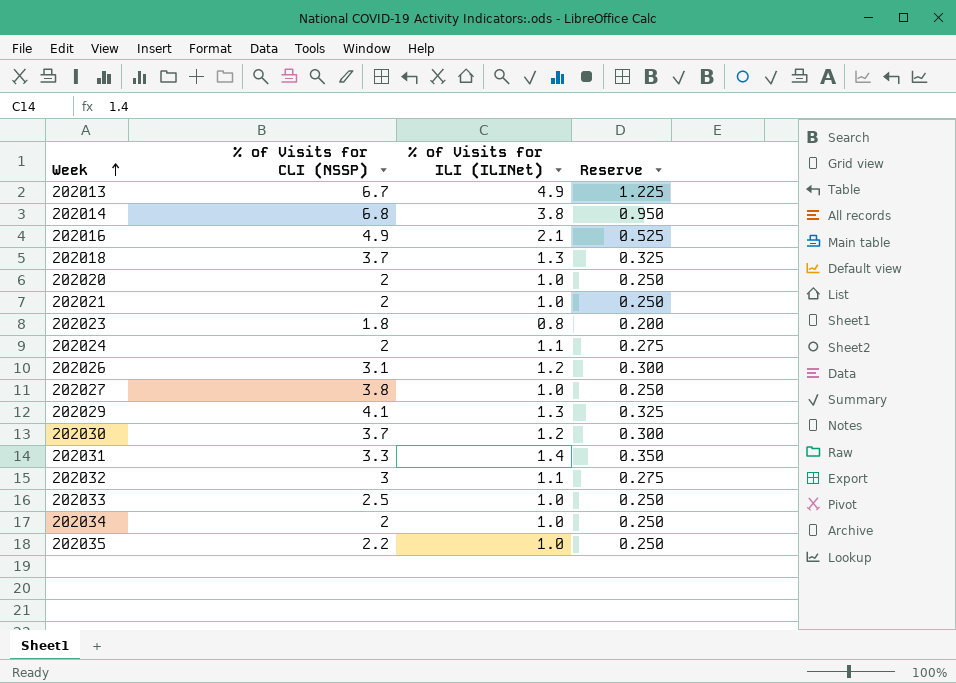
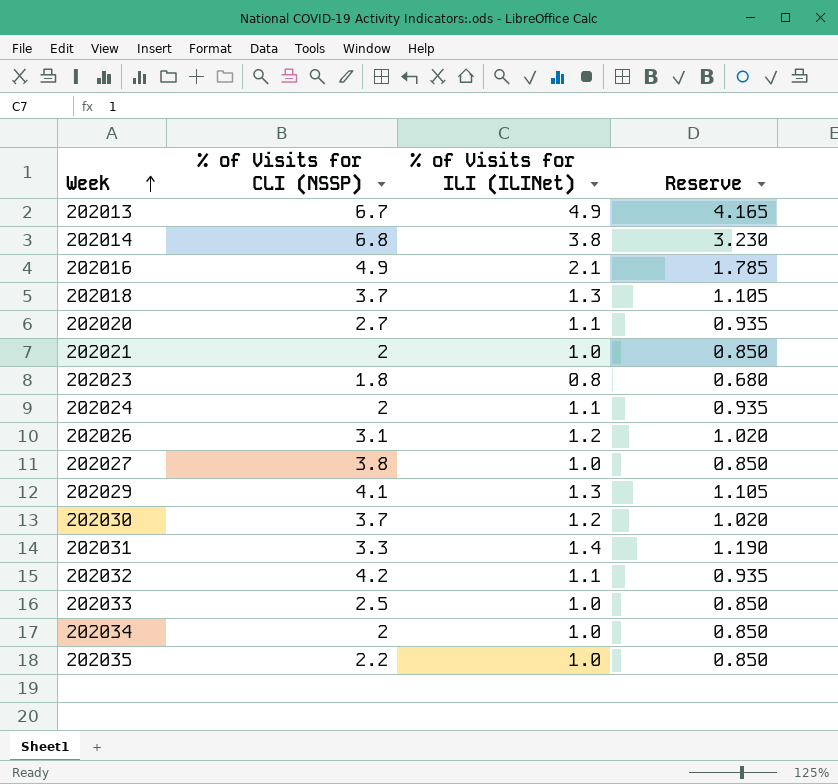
column Reserve | formula: [% of Visits for ILI (ILINet)] * 0.25 -> [% of Visits for ILI (ILINet)] * 0.85
202020 | % of Visits for CLI (NSSP): 2 -> 2.7
202020 | % of Visits for ILI (ILINet): 1.0 -> 1.1
202032 | % of Visits for CLI (NSSP): 3 -> 4.2

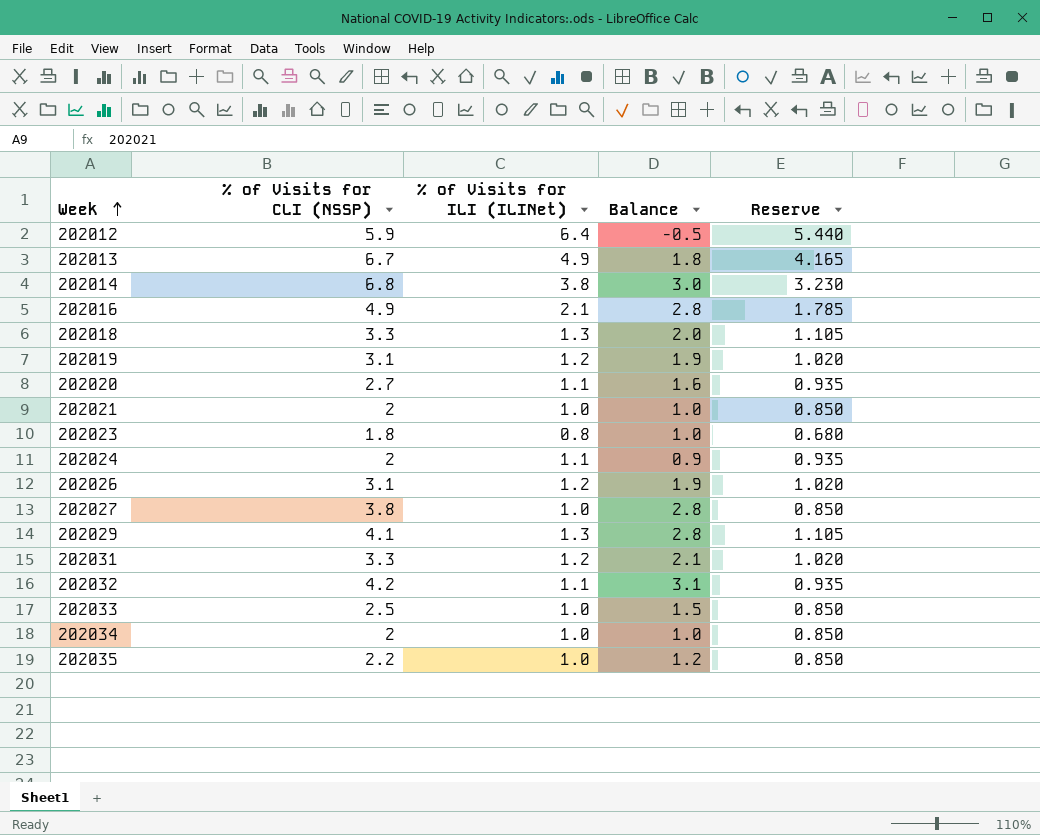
column Balance | formula: none -> [% of Visits for CLI (NSSP)] - [% of Visits for ILI (ILINet)]
row 202030: 3.7 | 1.2 | 1.020 -> none
row 202012: none -> 5.9 | 6.4 | -0.5 | 5.440
202018 | % of Visits for CLI (NSSP): 3.7 -> 3.3
row 202019: none -> 3.1 | 1.2 | 1.9 | 1.020
202031 | % of Visits for ILI (ILINet): 1.4 -> 1.2
202031 | Reserve: 1.190 -> 1.020

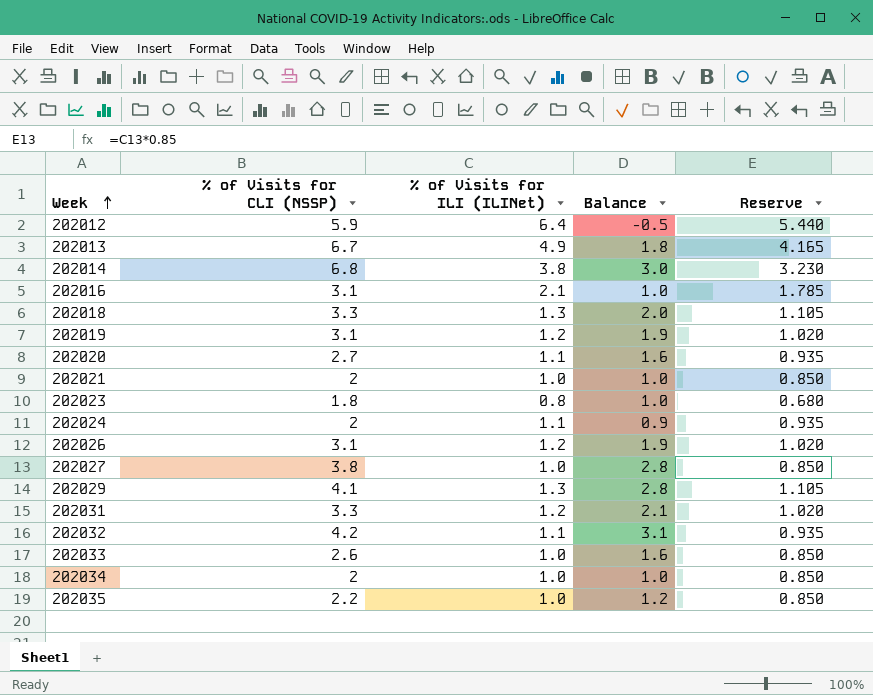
202016 | % of Visits for CLI (NSSP): 4.9 -> 3.1
202016 | Balance: 2.8 -> 1.0
202033 | % of Visits for CLI (NSSP): 2.5 -> 2.6
202033 | Balance: 1.5 -> 1.6

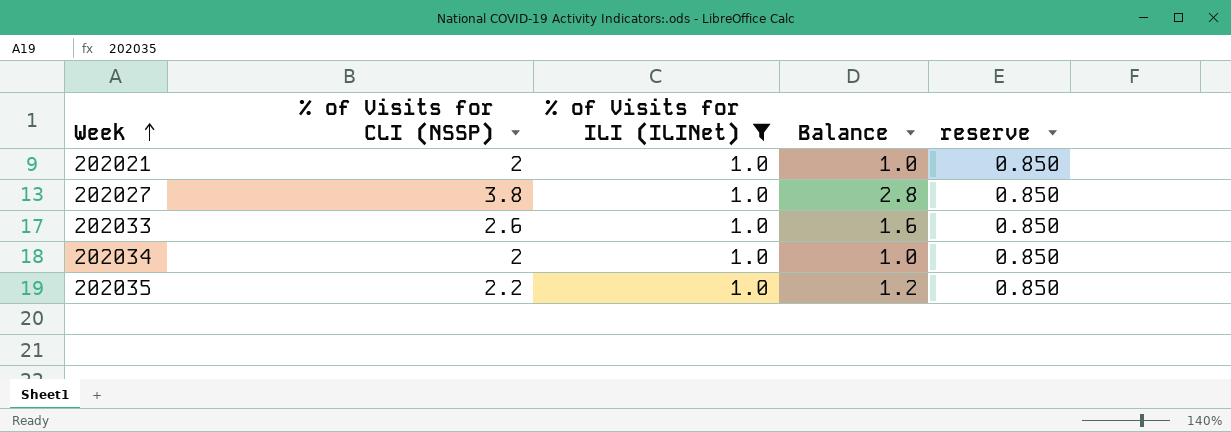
filter: none -> % of Visits for ILI (ILINet) = 1.0
column name: Reserve -> reserve

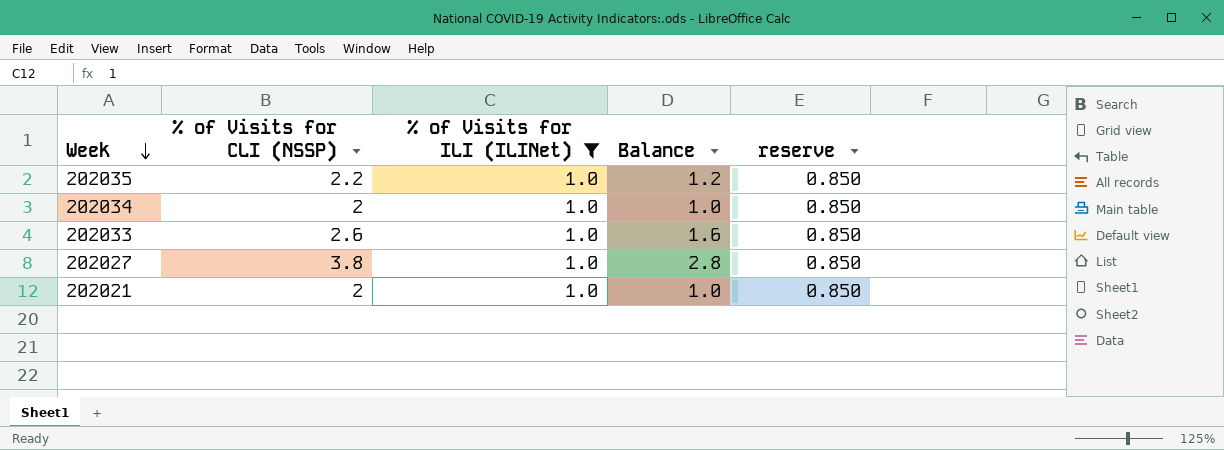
row order: Week ascending -> Week descending

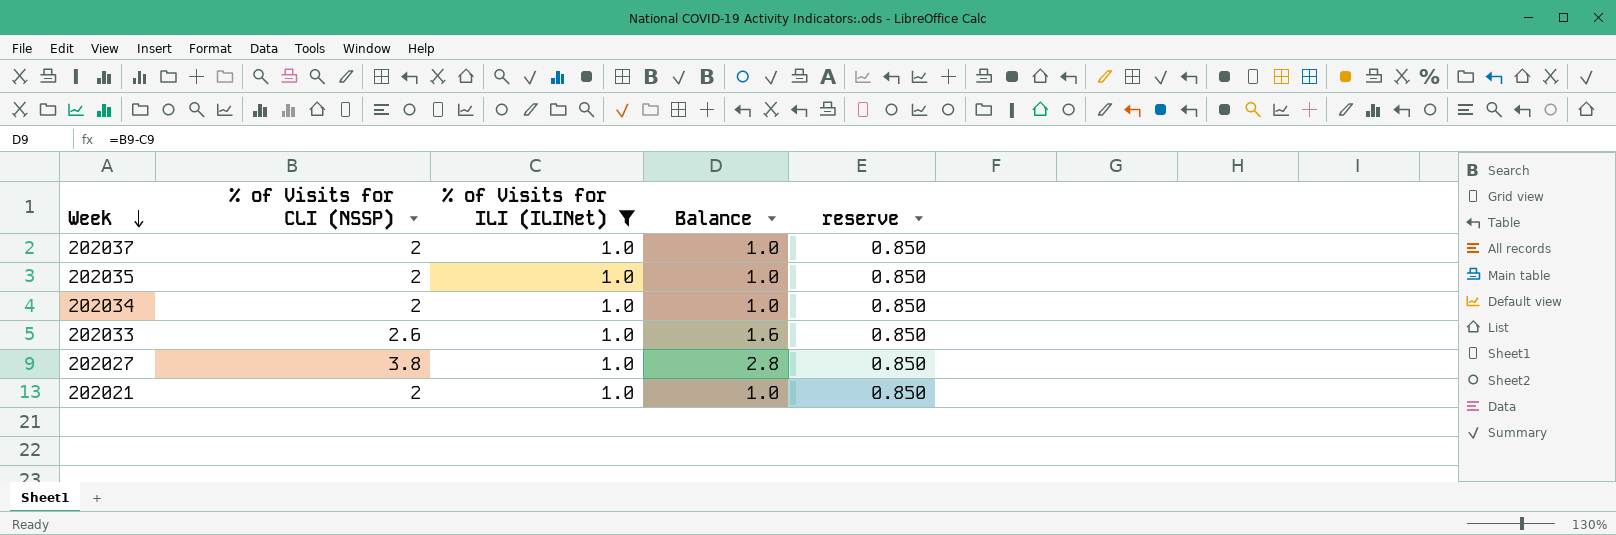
row 202037: none -> 2 | 1.0 | 1.0 | 0.850
202035 | % of Visits for CLI (NSSP): 2.2 -> 2
202035 | Balance: 1.2 -> 1.0

